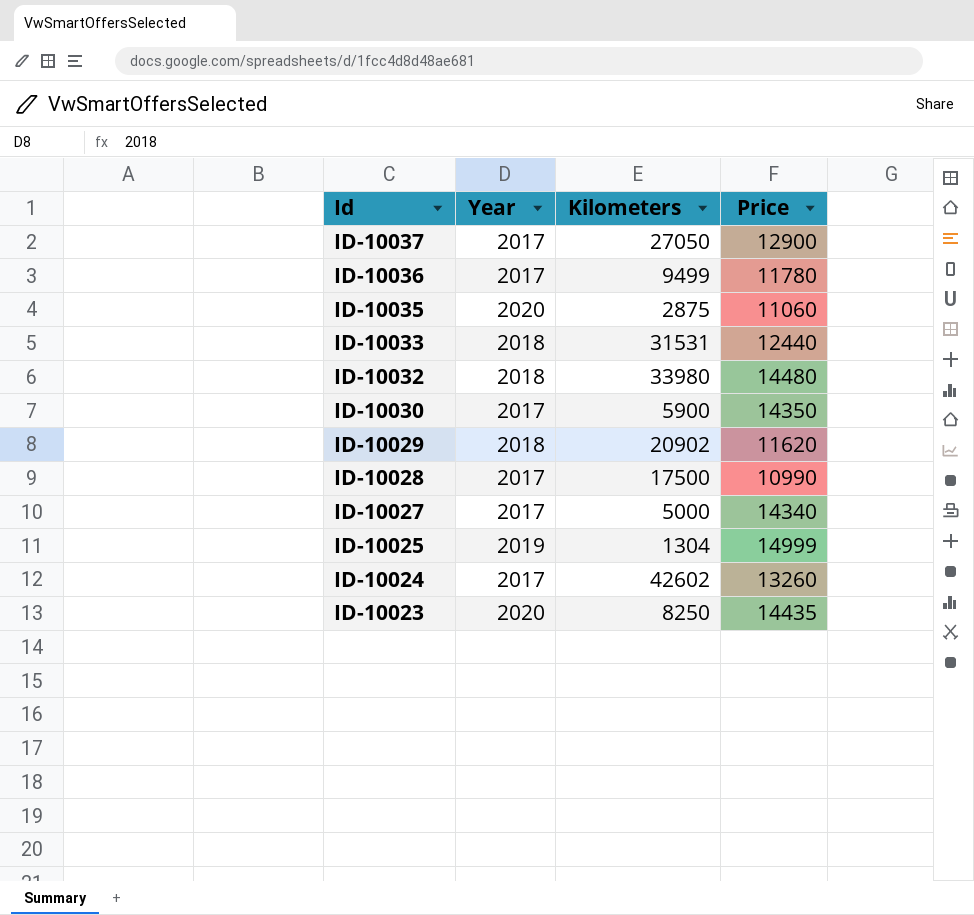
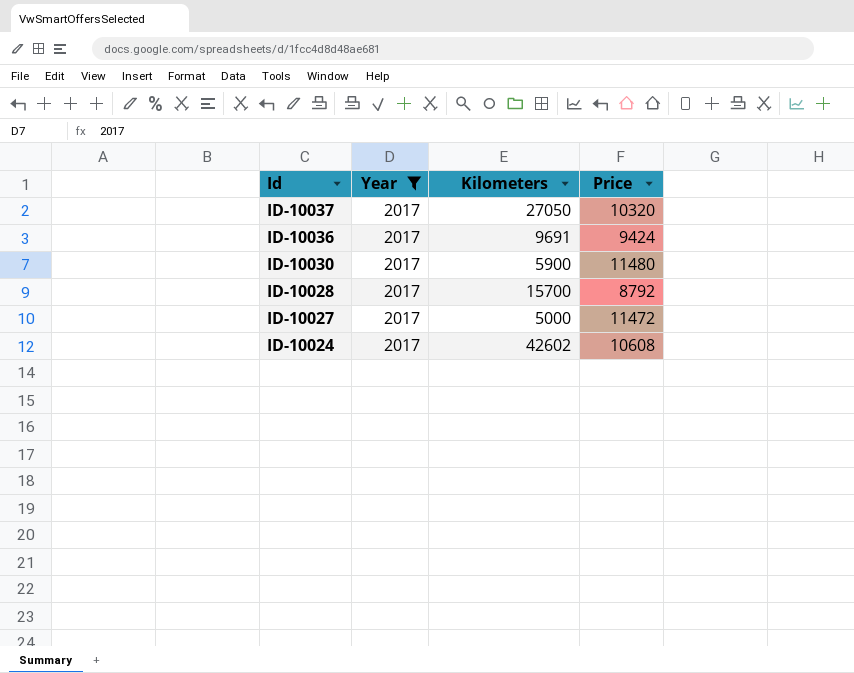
filter: none -> Year = 2017
ID-10037 | Price: 12900 -> 10320
ID-10036 | Kilometers: 9499 -> 9691
ID-10036 | Price: 11780 -> 9424
ID-10030 | Price: 14350 -> 11480
ID-10028 | Kilometers: 17500 -> 15700
ID-10028 | Price: 10990 -> 8792
ID-10027 | Price: 14340 -> 11472
ID-10024 | Price: 13260 -> 10608

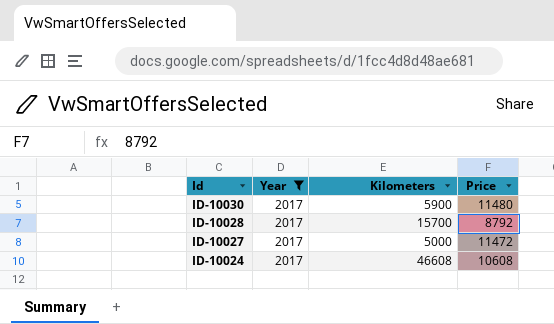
row ID-10037: 2017 | 27050 | 10320 -> none
row ID-10036: 2017 | 9691 | 9424 -> none
ID-10024 | Kilometers: 42602 -> 46608

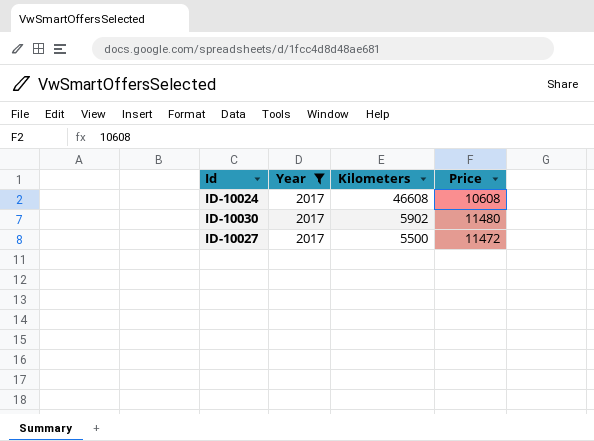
row order: Id descending -> Kilometers descending
row ID-10028: 2017 | 15700 | 8792 -> none
ID-10030 | Kilometers: 5900 -> 5902
ID-10027 | Kilometers: 5000 -> 5500

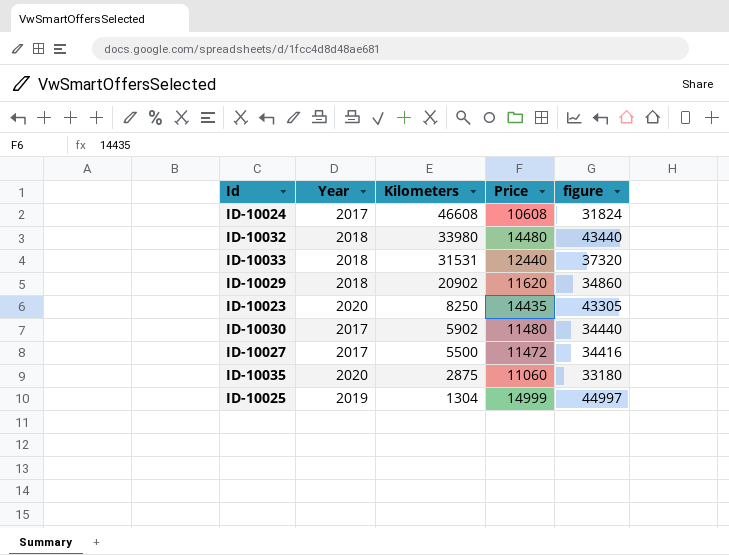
filter: Year = 2017 -> none
column figure | formula: none -> [Price] * 3

